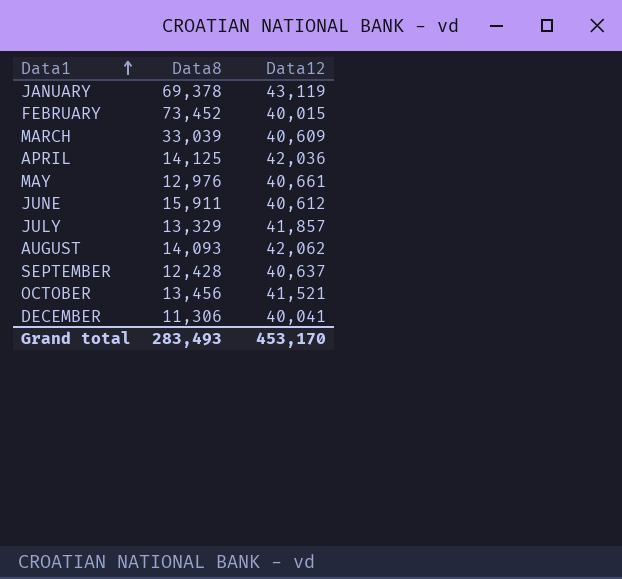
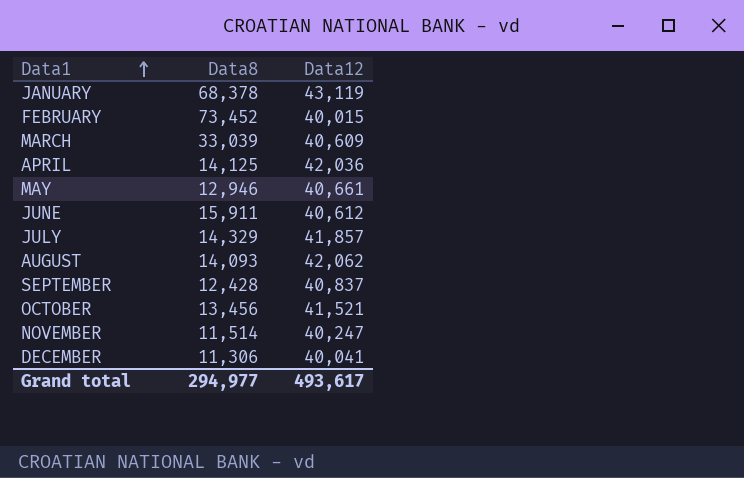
JANUARY | Data8: 69,378 -> 68,378
MAY | Data8: 12,976 -> 12,946
JULY | Data8: 13,329 -> 14,329
SEPTEMBER | Data12: 40,637 -> 40,837
row NOVEMBER: none -> 11,514 | 40,247
Grand total | Data8: 283,493 -> 294,977
Grand total | Data12: 453,170 -> 493,617

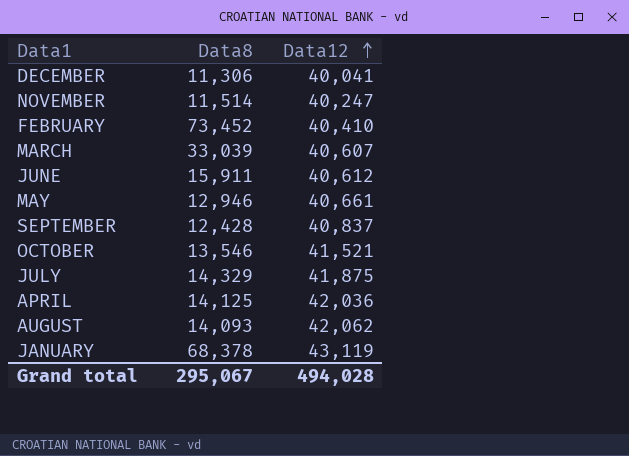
row order: Data1 ascending -> Data12 ascending
FEBRUARY | Data12: 40,015 -> 40,410
MARCH | Data12: 40,609 -> 40,607
OCTOBER | Data8: 13,456 -> 13,546
JULY | Data12: 41,857 -> 41,875
Grand total | Data8: 294,977 -> 295,067
Grand total | Data12: 493,617 -> 494,028

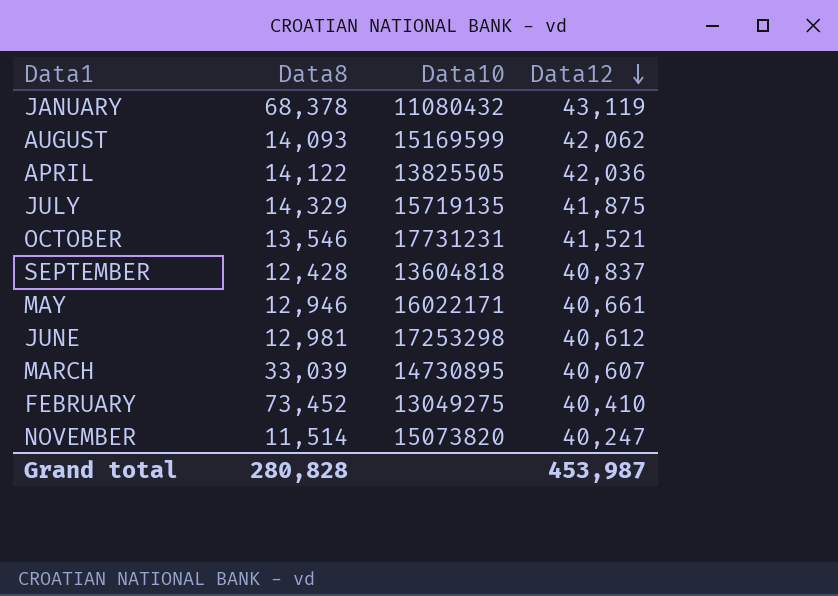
row order: Data12 ascending -> Data12 descending
column Data10 | position: none -> 3
row DECEMBER: 11,306 | 40,041 -> none
APRIL | Data8: 14,125 -> 14,122
JUNE | Data8: 15,911 -> 12,981
Grand total | Data8: 295,067 -> 280,828
Grand total | Data12: 494,028 -> 453,987

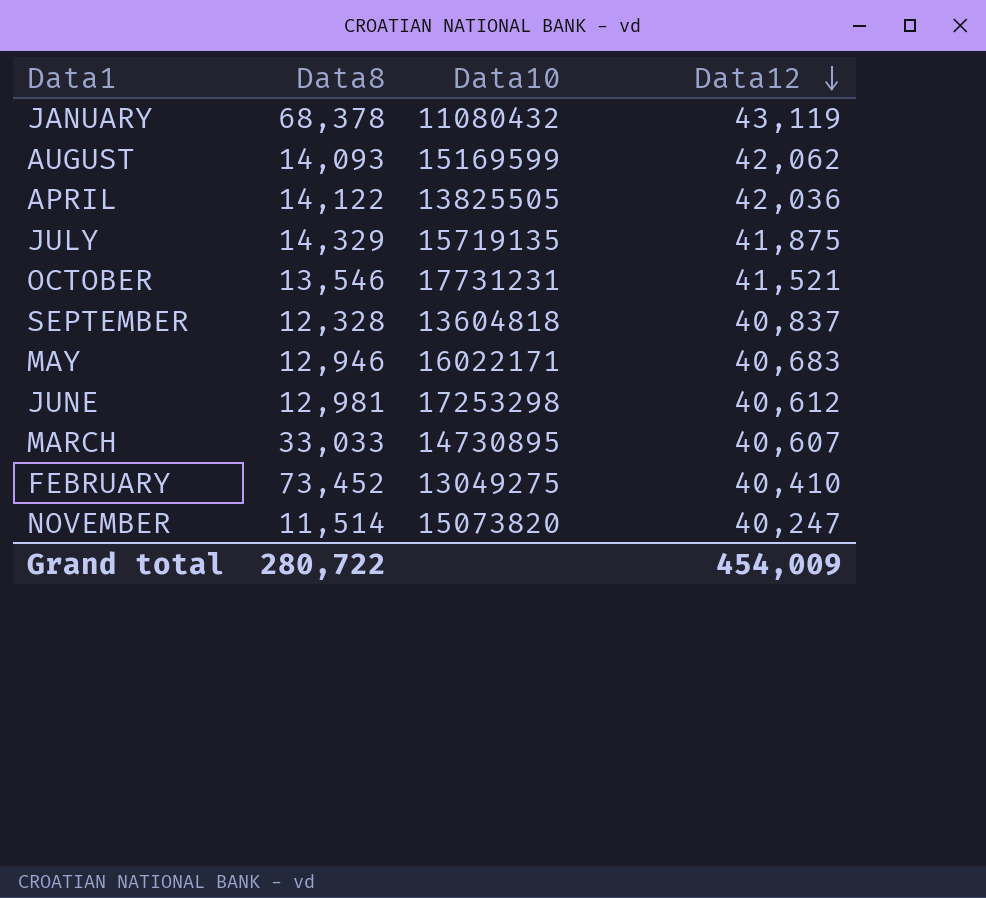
SEPTEMBER | Data8: 12,428 -> 12,328
MAY | Data12: 40,661 -> 40,683
MARCH | Data8: 33,039 -> 33,033
Grand total | Data8: 280,828 -> 280,722
Grand total | Data12: 453,987 -> 454,009

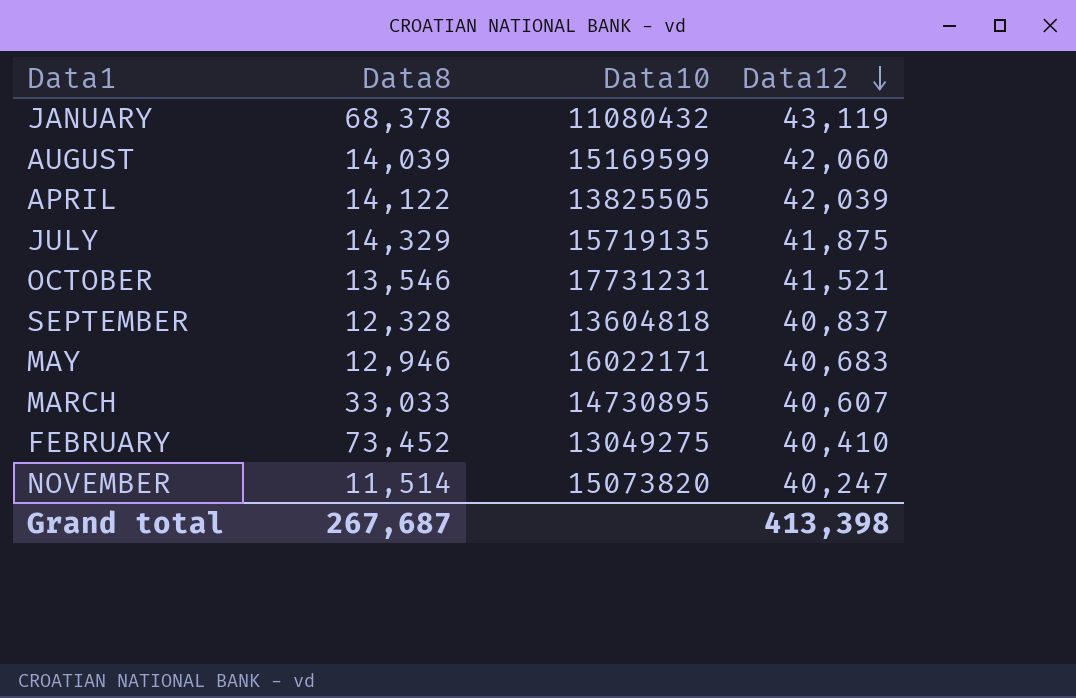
row JUNE: 12,981 | 17253298 | 40,612 -> none
AUGUST | Data8: 14,093 -> 14,039
AUGUST | Data12: 42,062 -> 42,060
APRIL | Data12: 42,036 -> 42,039
Grand total | Data8: 280,722 -> 267,687
Grand total | Data12: 454,009 -> 413,398

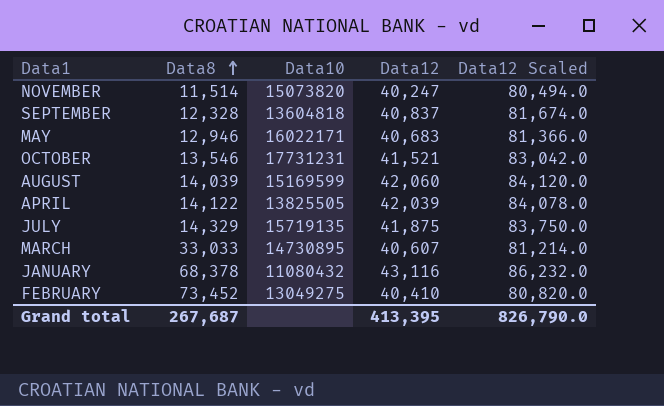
row order: Data12 descending -> Data8 ascending
column Data12 Scaled | formula: none -> [Data12] * 2
JANUARY | Data12: 43,119 -> 43,116
Grand total | Data12: 413,398 -> 413,395

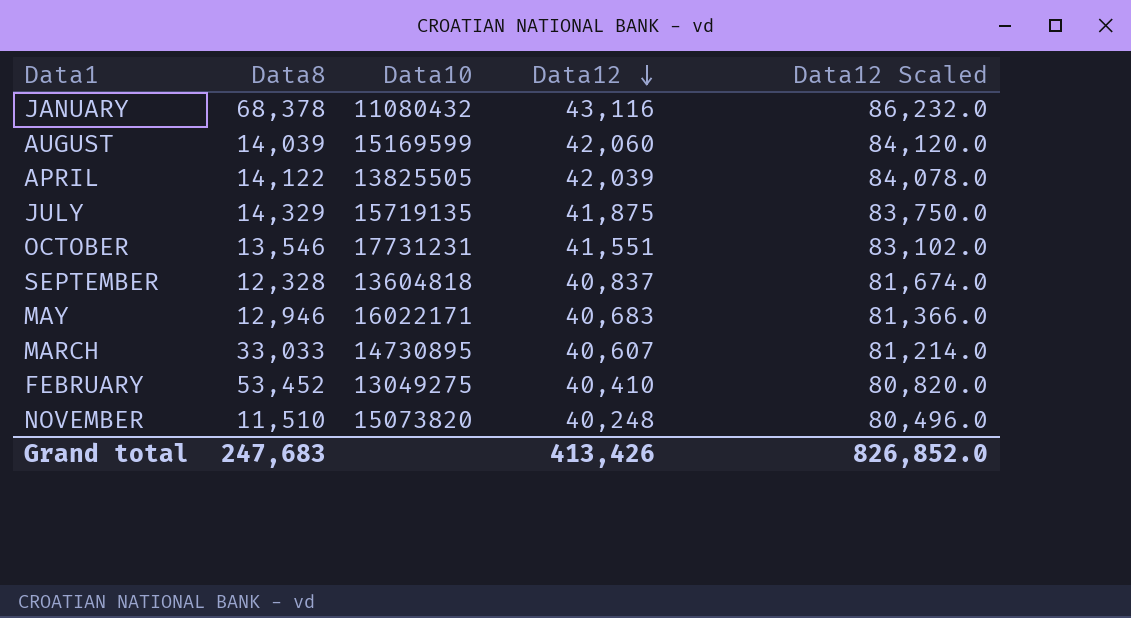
row order: Data8 ascending -> Data12 descending
OCTOBER | Data12: 41,521 -> 41,551
OCTOBER | Data12 Scaled: 83,042.0 -> 83,102.0
FEBRUARY | Data8: 73,452 -> 53,452
NOVEMBER | Data8: 11,514 -> 11,510
NOVEMBER | Data12: 40,247 -> 40,248
NOVEMBER | Data12 Scaled: 80,494.0 -> 80,496.0
Grand total | Data8: 267,687 -> 247,683
Grand total | Data12: 413,395 -> 413,426
Grand total | Data12 Scaled: 826,790.0 -> 826,852.0

